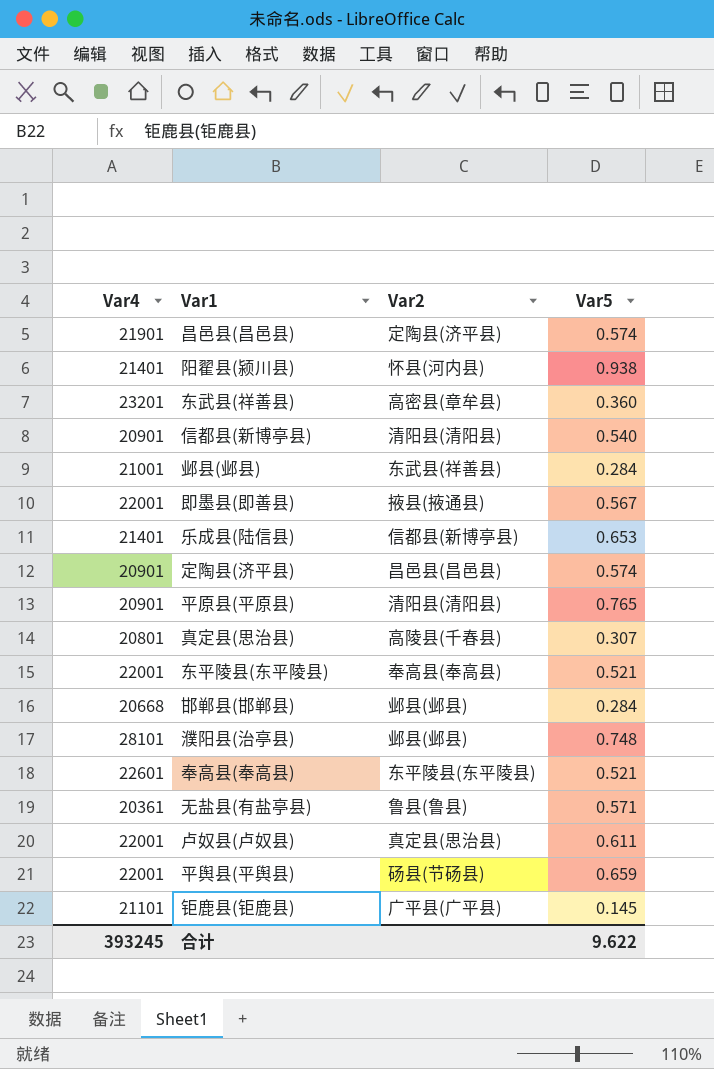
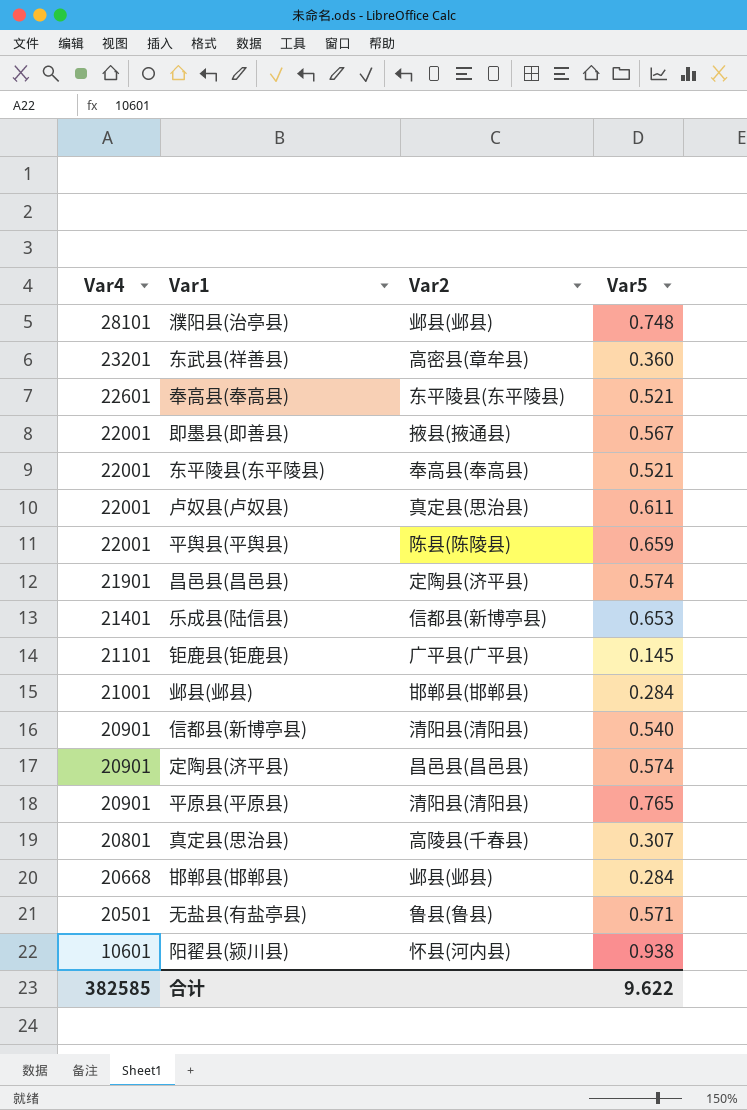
row order: none -> Var4 descending
平舆县(平舆县) | Var2: 砀县(节砀县) -> 陈县(陈陵县)
邺县(邺县) | Var2: 东武县(祥善县) -> 邯郸县(邯郸县)
无盐县(有盐亭县) | Var4: 20361 -> 20501
阳翟县(颍川县) | Var4: 21401 -> 10601
合计 | Var4: 393245 -> 382585

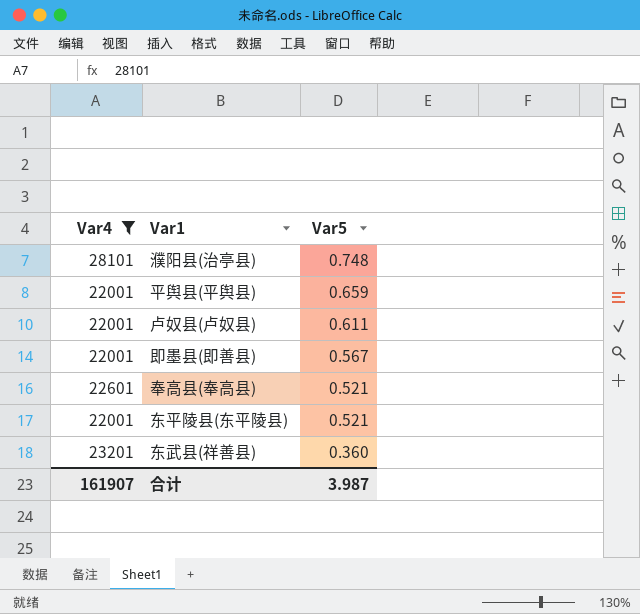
filter: none -> Var4 >= 22001
row order: Var4 descending -> Var5 descending
column Var2 | position: 3 -> none
合计 | Var4: 382585 -> 161907
合计 | Var5: 9.622 -> 3.987

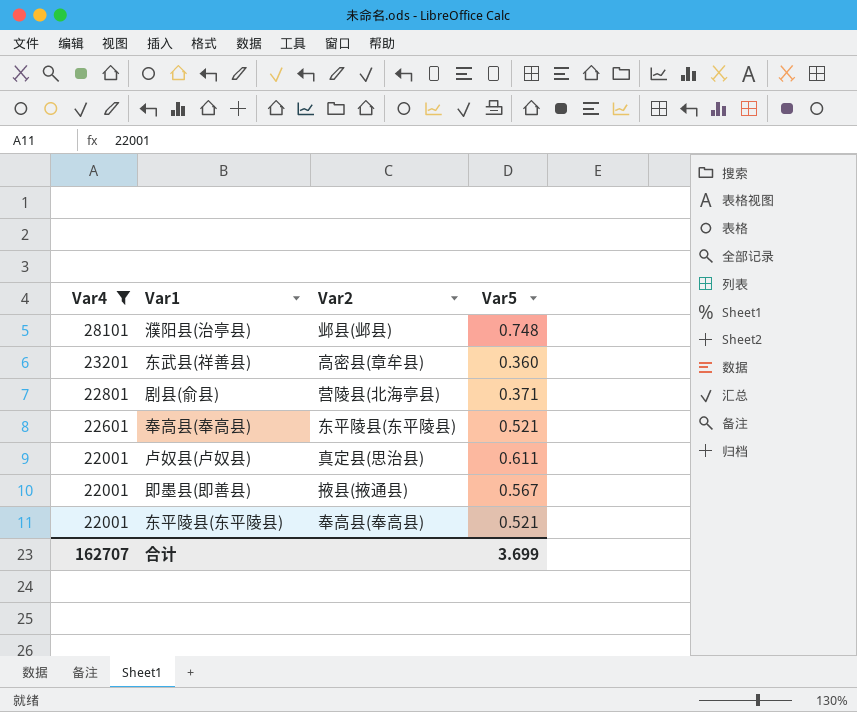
row order: Var5 descending -> Var4 descending
column Var2 | position: none -> 3
row 平舆县(平舆县): 22001 | 0.659 -> none
row 剧县(俞县): none -> 22801 | 营陵县(北海亭县) | 0.371
合计 | Var4: 161907 -> 162707
合计 | Var5: 3.987 -> 3.699

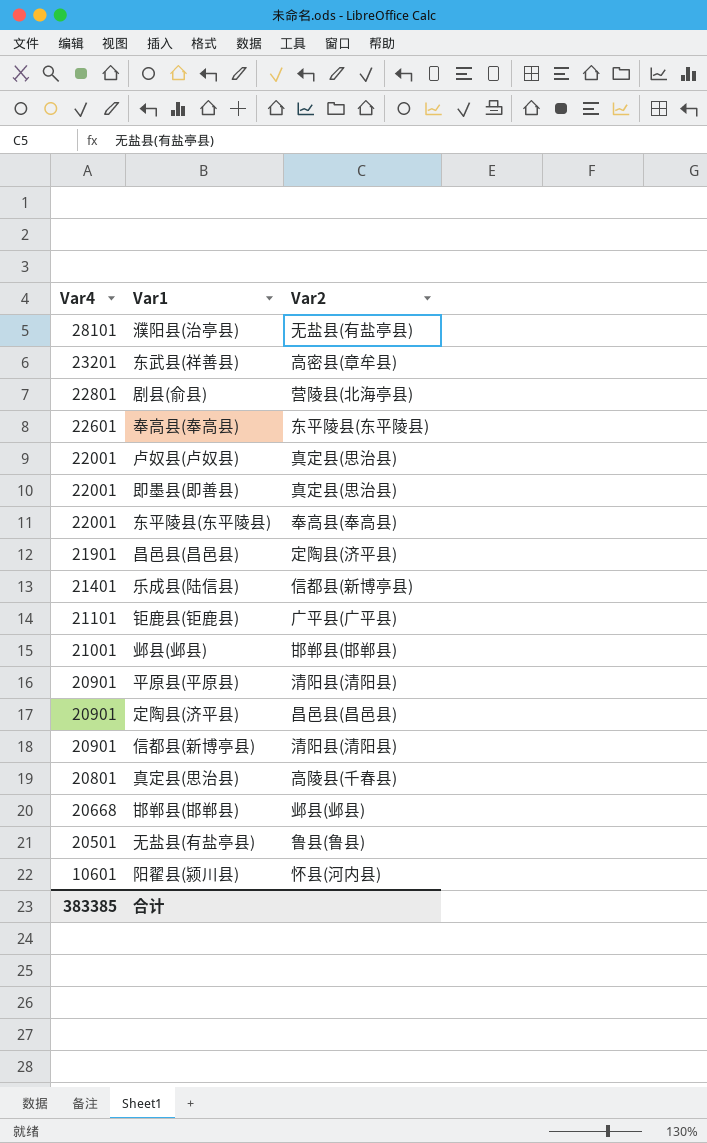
filter: Var4 >= 22001 -> none
column Var5 | position: 4 -> none
濮阳县(治亭县) | Var2: 邺县(邺县) -> 无盐县(有盐亭县)
即墨县(即善县) | Var2: 掖县(掖通县) -> 真定县(思治县)
合计 | Var4: 162707 -> 383385

